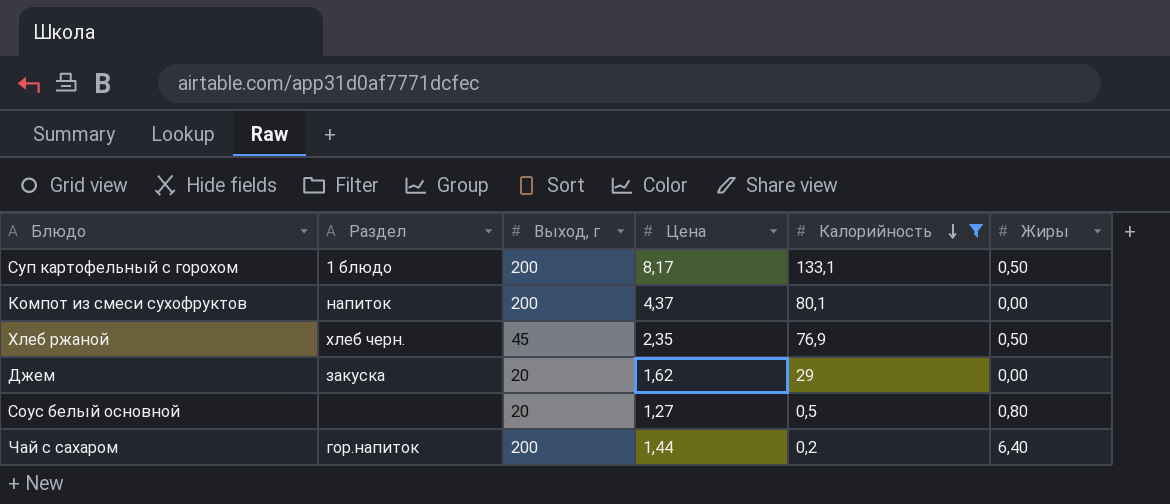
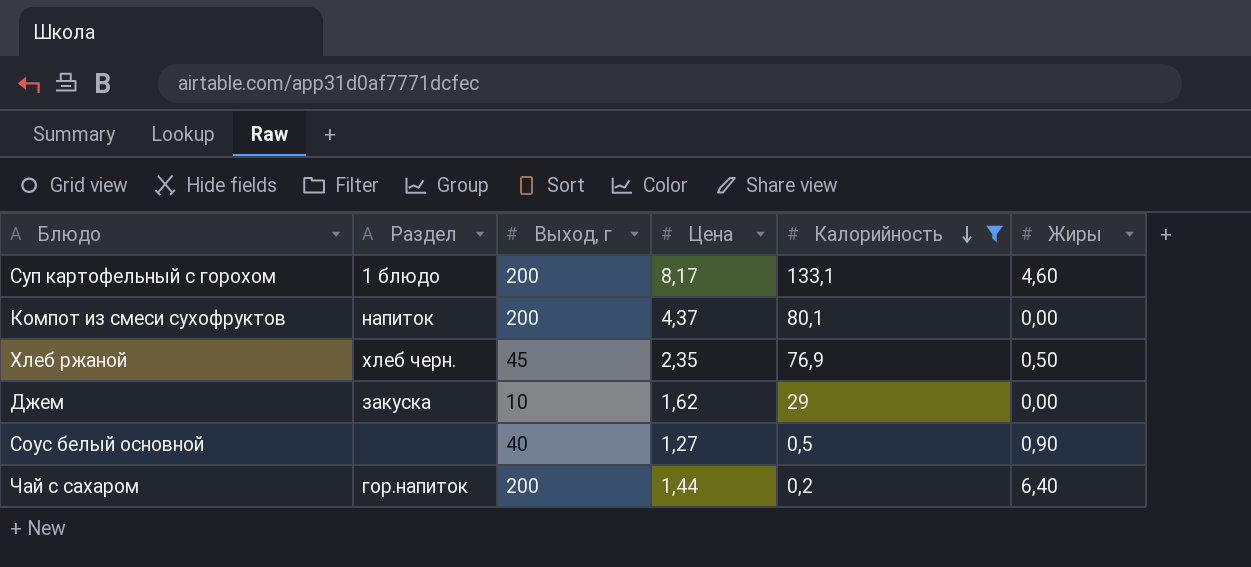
Суп картофельный с горохом | Жиры: 0,50 -> 4,60
Джем | Выход, г: 20 -> 10
Соус белый основной | Выход, г: 20 -> 40
Соус белый основной | Жиры: 0,80 -> 0,90

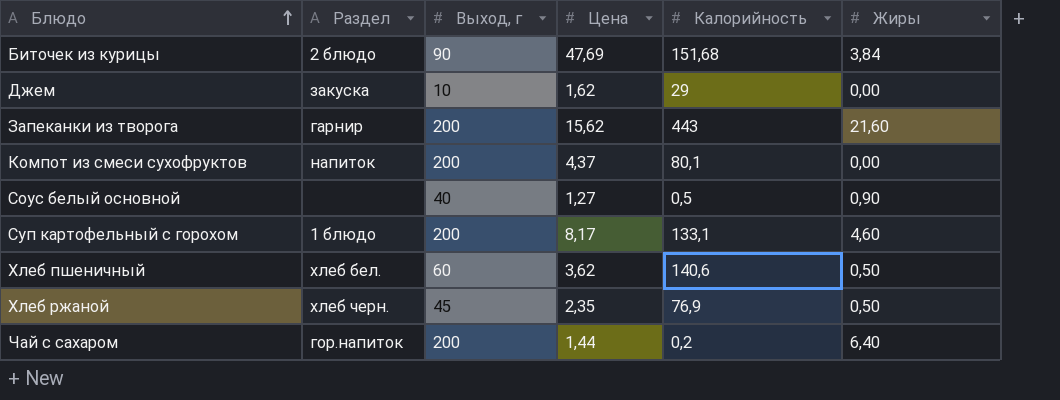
filter: Калорийность <= 133,1 -> none
row order: Калорийность descending -> Блюдо ascending

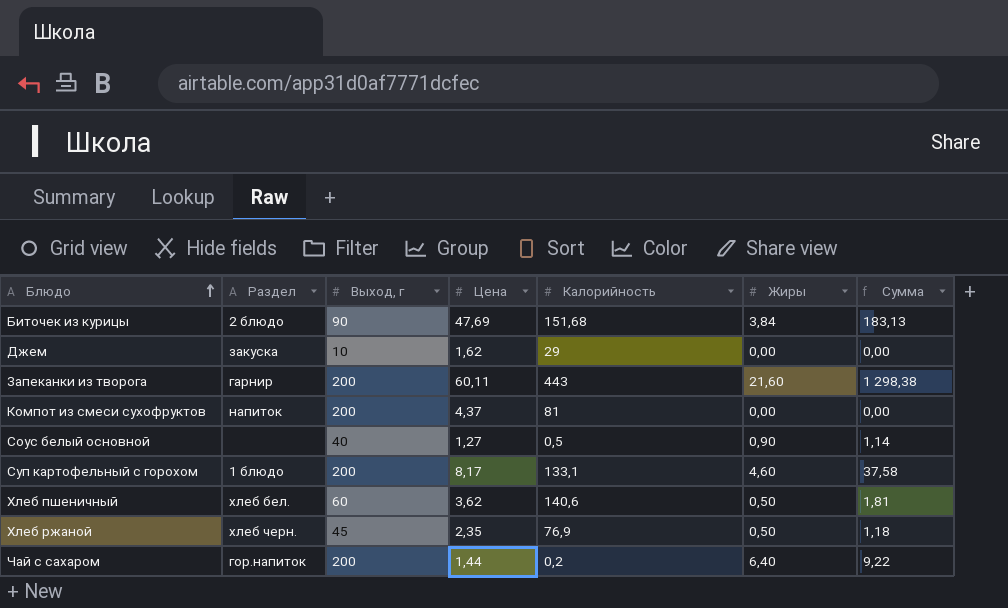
column Сумма | formula: none -> [Цена] * [Жиры]
Запеканки из творога | Цена: 15,62 -> 60,11
Компот из смеси сухофруктов | Калорийность: 80,1 -> 81

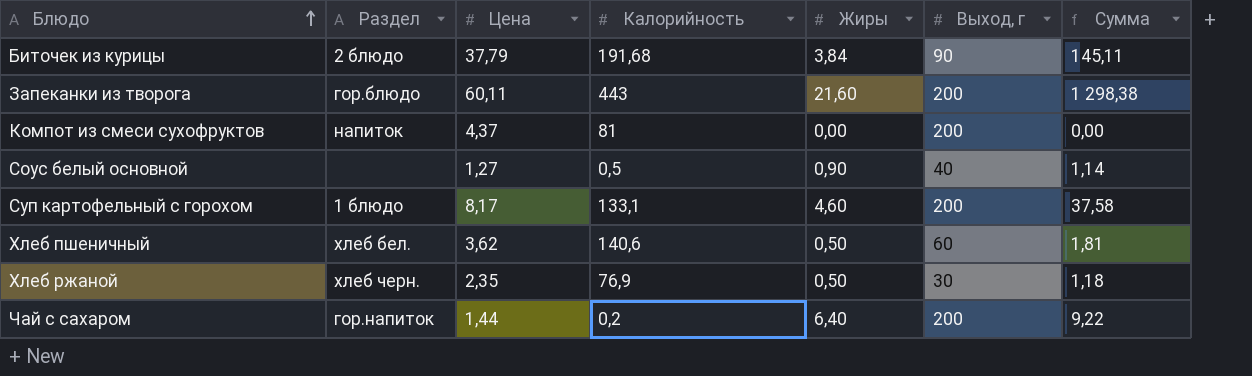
column Выход, г | position: 3 -> 6
row Джем: закуска | 10 | 1,62 | 29 | 0,00 | 0,00 -> none
Биточек из курицы | Цена: 47,69 -> 37,79
Биточек из курицы | Калорийность: 151,68 -> 191,68
Биточек из курицы | Сумма: 183,13 -> 145,11
Запеканки из творога | Раздел: гарнир -> гор.блюдо
Хлеб ржаной | Выход, г: 45 -> 30

